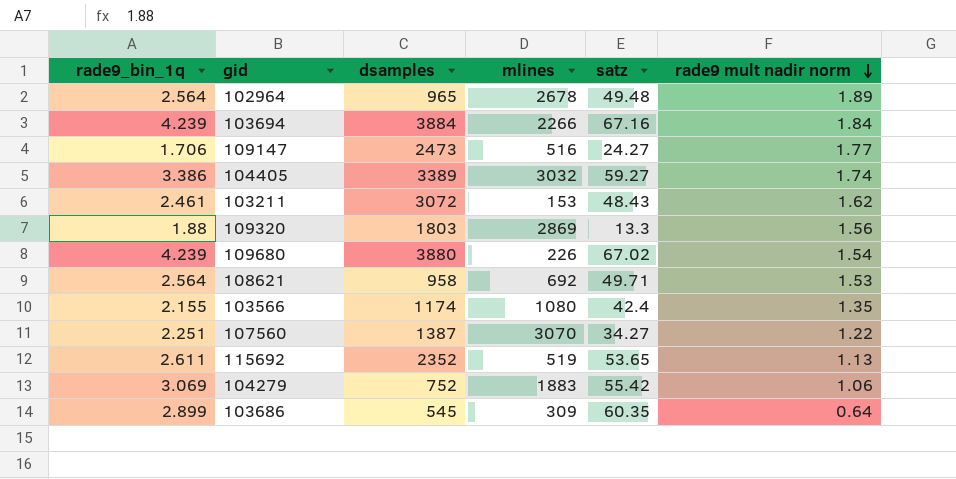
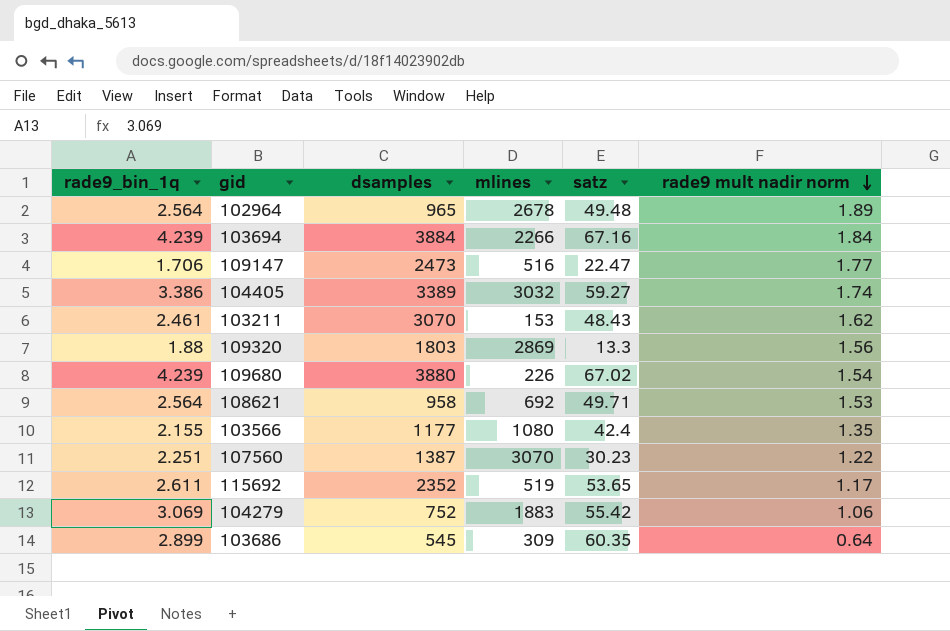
109147 | satz: 24.27 -> 22.47
103211 | dsamples: 3072 -> 3070
103566 | dsamples: 1174 -> 1177
107560 | satz: 34.27 -> 30.23
115692 | rade9 mult nadir norm: 1.13 -> 1.17

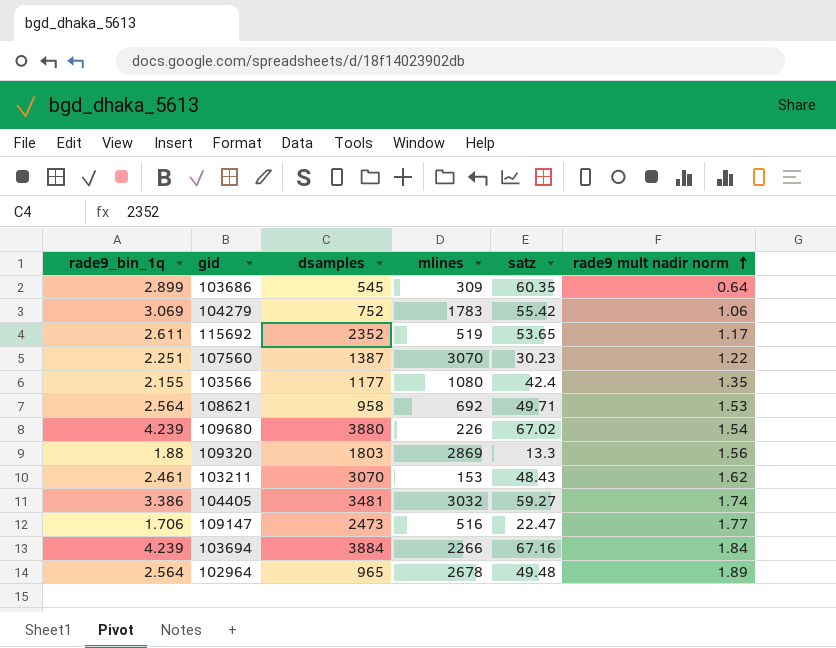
row order: rade9 mult nadir norm descending -> rade9 mult nadir norm ascending
104279 | mlines: 1883 -> 1783
104405 | dsamples: 3389 -> 3481

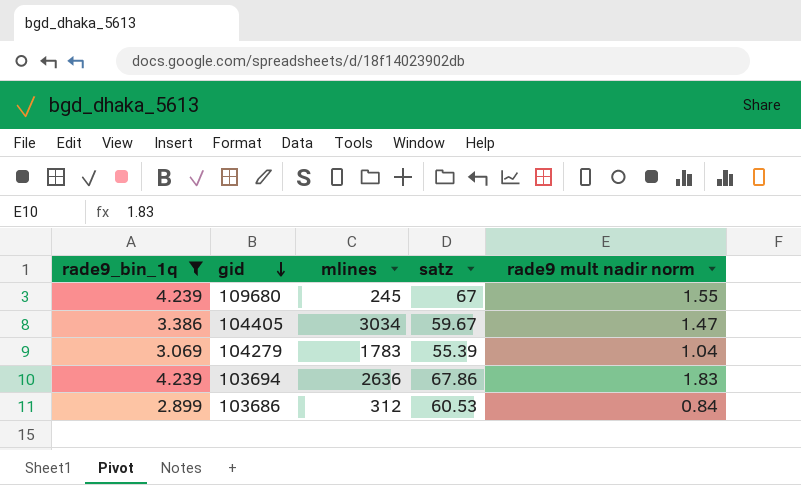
filter: none -> rade9_bin_1q >= 2.899
row order: rade9 mult nadir norm ascending -> gid descending
column dsamples | position: 3 -> none
109680 | mlines: 226 -> 245
109680 | satz: 67.02 -> 67
109680 | rade9 mult nadir norm: 1.54 -> 1.55
104405 | mlines: 3032 -> 3034
104405 | satz: 59.27 -> 59.67
104405 | rade9 mult nadir norm: 1.74 -> 1.47
104279 | satz: 55.42 -> 55.39
104279 | rade9 mult nadir norm: 1.06 -> 1.04
103694 | mlines: 2266 -> 2636
103694 | satz: 67.16 -> 67.86
103694 | rade9 mult nadir norm: 1.84 -> 1.83
103686 | mlines: 309 -> 312
103686 | satz: 60.35 -> 60.53
103686 | rade9 mult nadir norm: 0.64 -> 0.84

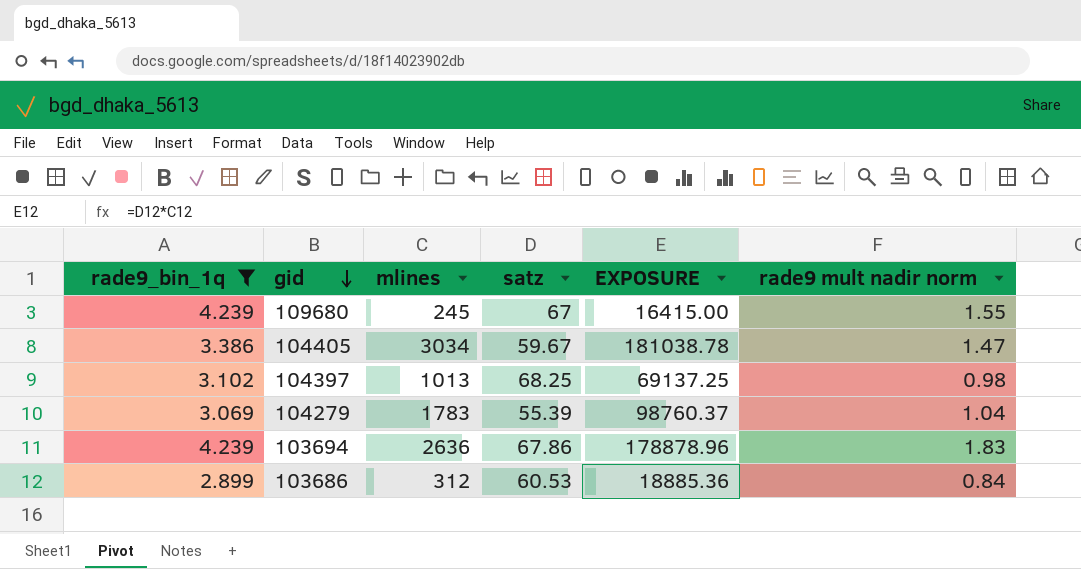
column EXPOSURE | formula: none -> [mlines] * [satz]
row 104397: none -> 3.102 | 1013 | 68.25 | 69137.25 | 0.98

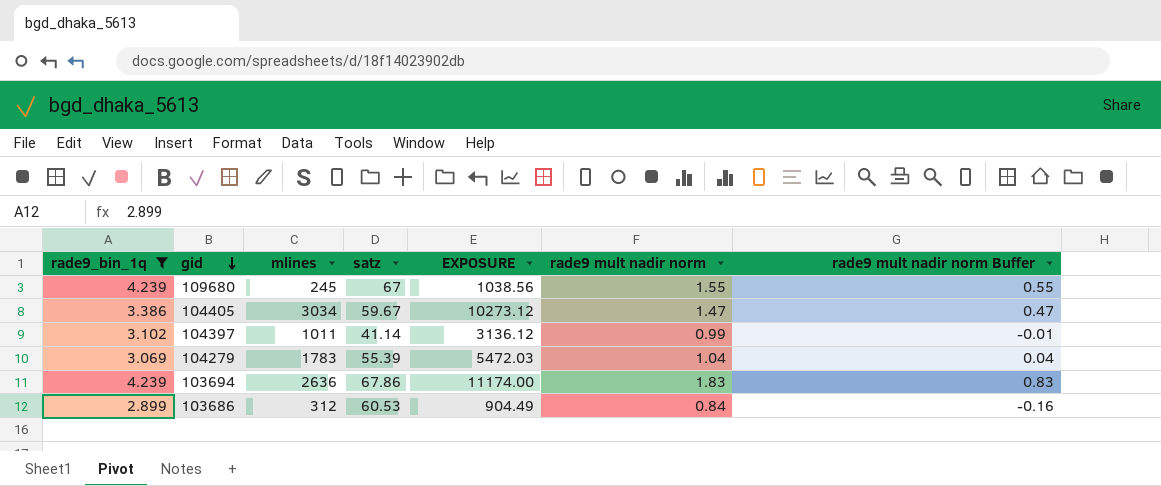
column EXPOSURE | formula: [mlines] * [satz] -> [rade9_bin_1q] * [mlines]
column rade9 mult nadir norm Buffer | formula: none -> [rade9 mult nadir norm] - 1
104397 | mlines: 1013 -> 1011
104397 | satz: 68.25 -> 41.14
104397 | rade9 mult nadir norm: 0.98 -> 0.99

